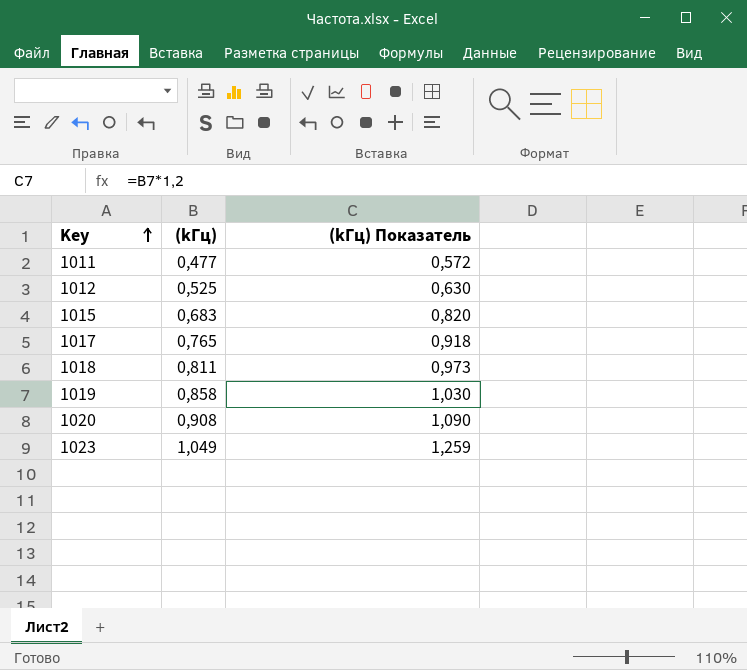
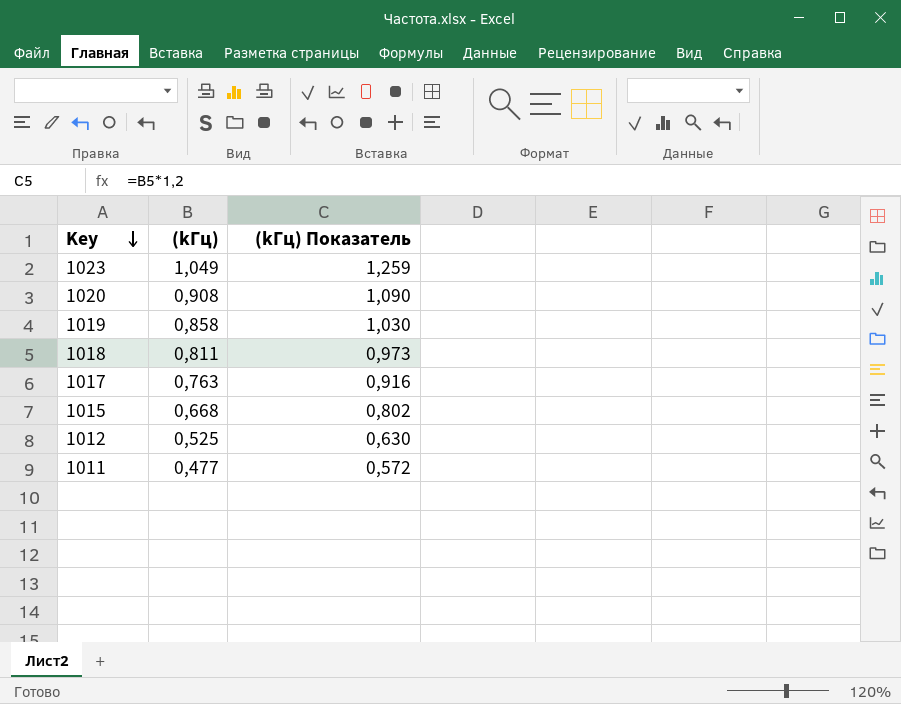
row order: Key ascending -> Key descending
1017 | (kГц): 0,765 -> 0,763
1017 | (kГц) Показатель: 0,918 -> 0,916
1015 | (kГц): 0,683 -> 0,668
1015 | (kГц) Показатель: 0,820 -> 0,802

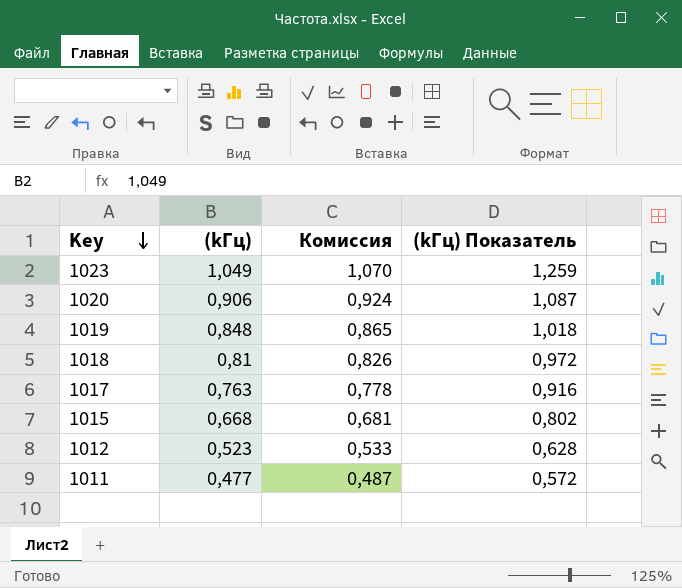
column Комиссия | formula: none -> [(kГц)] * 1,02
1020 | (kГц): 0,908 -> 0,906
1020 | (kГц) Показатель: 1,090 -> 1,087
1019 | (kГц): 0,858 -> 0,848
1019 | (kГц) Показатель: 1,030 -> 1,018
1018 | (kГц): 0,811 -> 0,81
1018 | (kГц) Показатель: 0,973 -> 0,972
1012 | (kГц): 0,525 -> 0,523
1012 | (kГц) Показатель: 0,630 -> 0,628

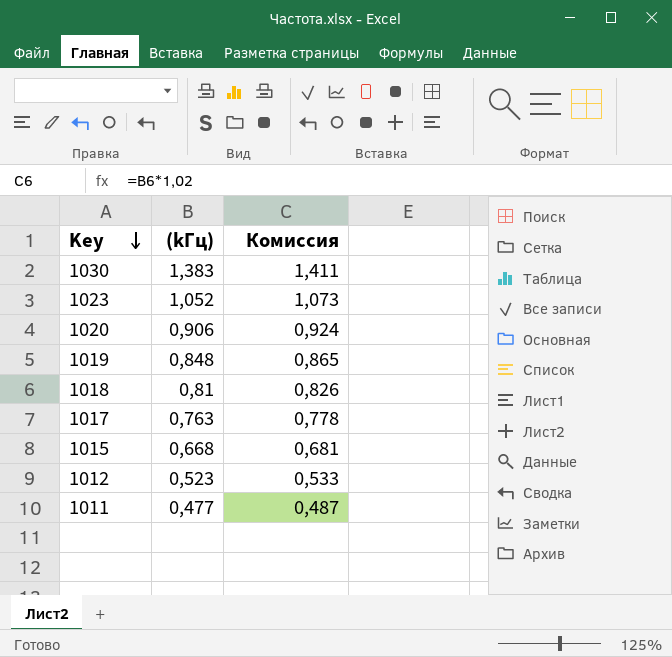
column (kГц) Показатель | formula: [(kГц)] * 1,2 -> none
row 1030: none -> 1,383 | 1,411
1023 | (kГц): 1,049 -> 1,052
1023 | Комиссия: 1,070 -> 1,073

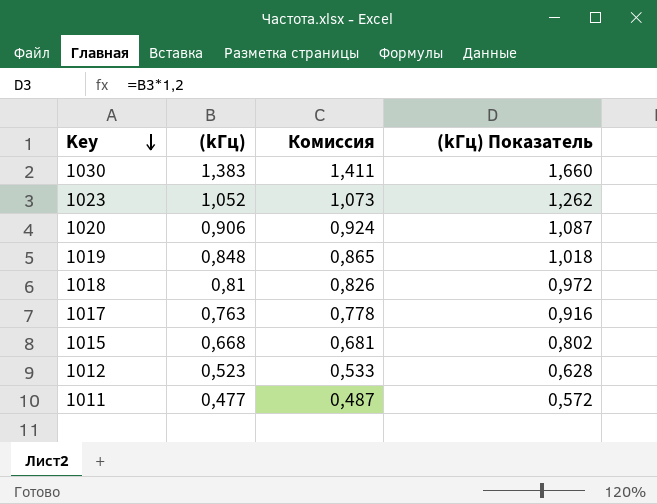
column (kГц) Показатель | formula: none -> [(kГц)] * 1,2

